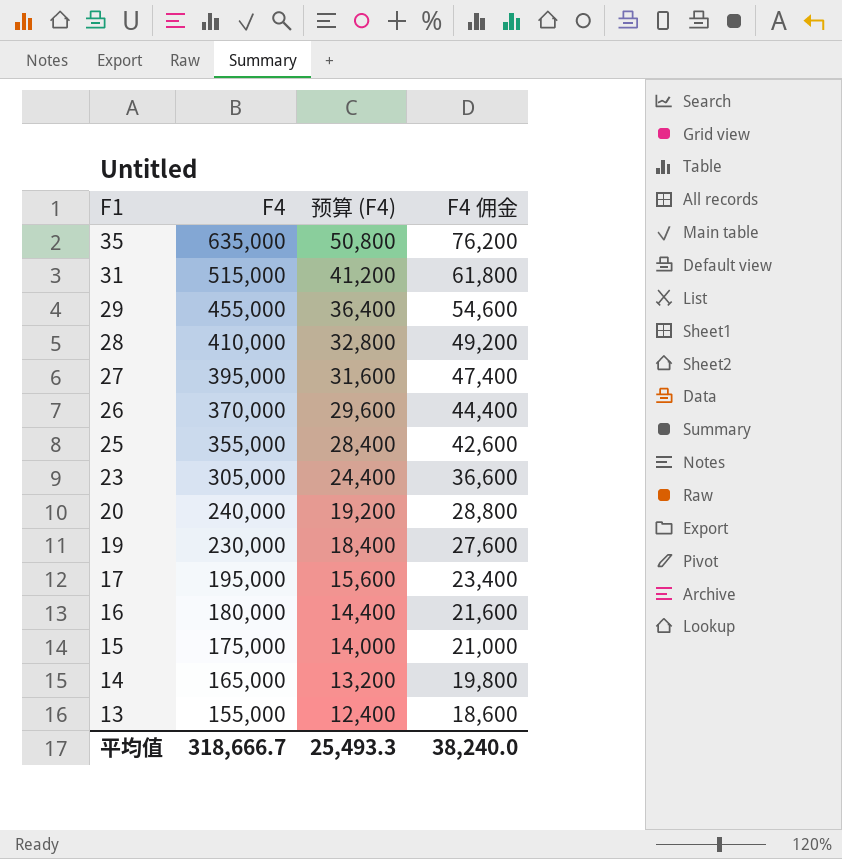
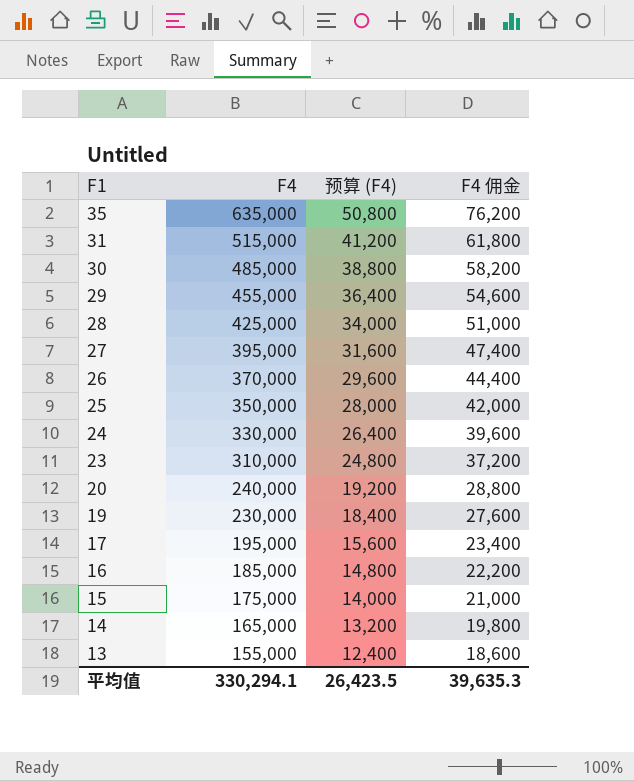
row 30: none -> 485,000 | 38,800 | 58,200
28 | F4: 410,000 -> 425,000
28 | 预算 (F4): 32,800 -> 34,000
28 | F4 佣金: 49,200 -> 51,000
25 | F4: 355,000 -> 350,000
25 | 预算 (F4): 28,400 -> 28,000
25 | F4 佣金: 42,600 -> 42,000
row 24: none -> 330,000 | 26,400 | 39,600
23 | F4: 305,000 -> 310,000
23 | 预算 (F4): 24,400 -> 24,800
23 | F4 佣金: 36,600 -> 37,200
16 | F4: 180,000 -> 185,000
16 | 预算 (F4): 14,400 -> 14,800
16 | F4 佣金: 21,600 -> 22,200
平均值 | F4: 318,666.7 -> 330,294.1
平均值 | 预算 (F4): 25,493.3 -> 26,423.5
平均值 | F4 佣金: 38,240.0 -> 39,635.3

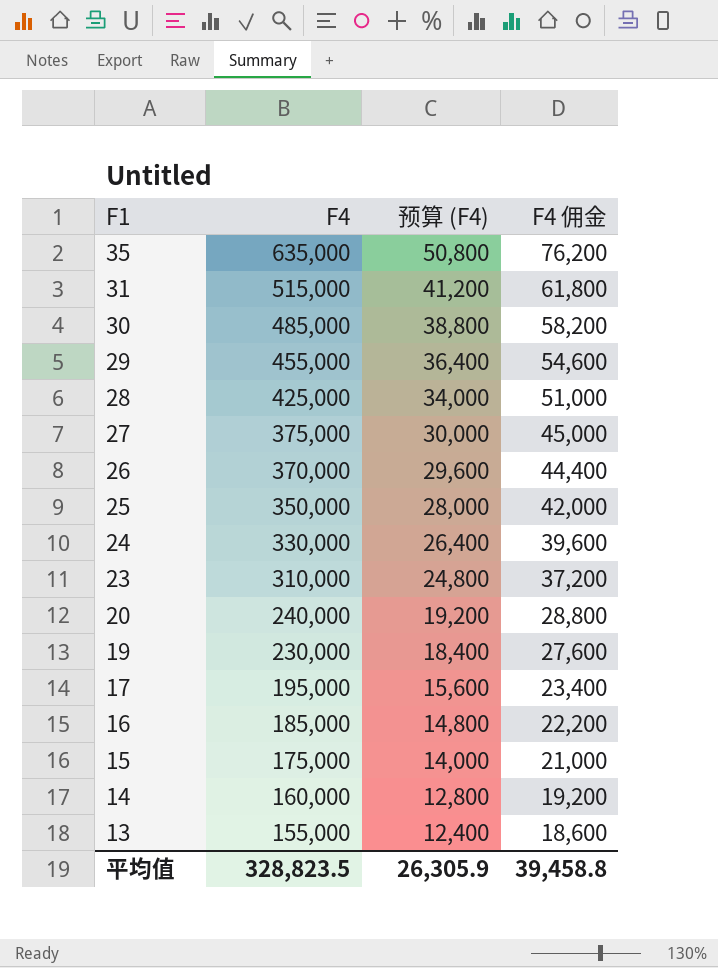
27 | F4: 395,000 -> 375,000
27 | 预算 (F4): 31,600 -> 30,000
27 | F4 佣金: 47,400 -> 45,000
14 | F4: 165,000 -> 160,000
14 | 预算 (F4): 13,200 -> 12,800
14 | F4 佣金: 19,800 -> 19,200
平均值 | F4: 330,294.1 -> 328,823.5
平均值 | 预算 (F4): 26,423.5 -> 26,305.9
平均值 | F4 佣金: 39,635.3 -> 39,458.8

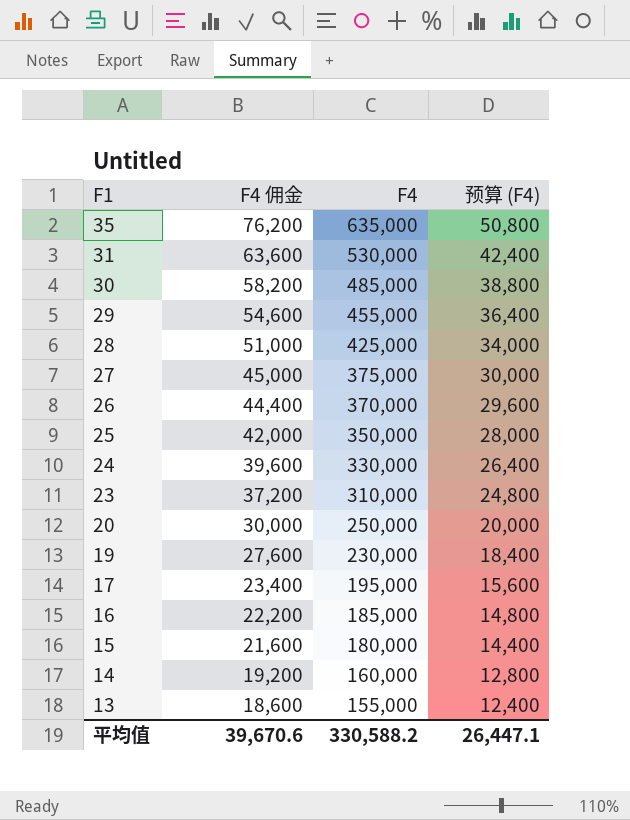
column F4 佣金 | position: 4 -> 2
31 | F4 佣金: 61,800 -> 63,600
31 | F4: 515,000 -> 530,000
31 | 预算 (F4): 41,200 -> 42,400
20 | F4 佣金: 28,800 -> 30,000
20 | F4: 240,000 -> 250,000
20 | 预算 (F4): 19,200 -> 20,000
15 | F4 佣金: 21,000 -> 21,600
15 | F4: 175,000 -> 180,000
15 | 预算 (F4): 14,000 -> 14,400
平均值 | F4 佣金: 39,458.8 -> 39,670.6
平均值 | F4: 328,823.5 -> 330,588.2
平均值 | 预算 (F4): 26,305.9 -> 26,447.1

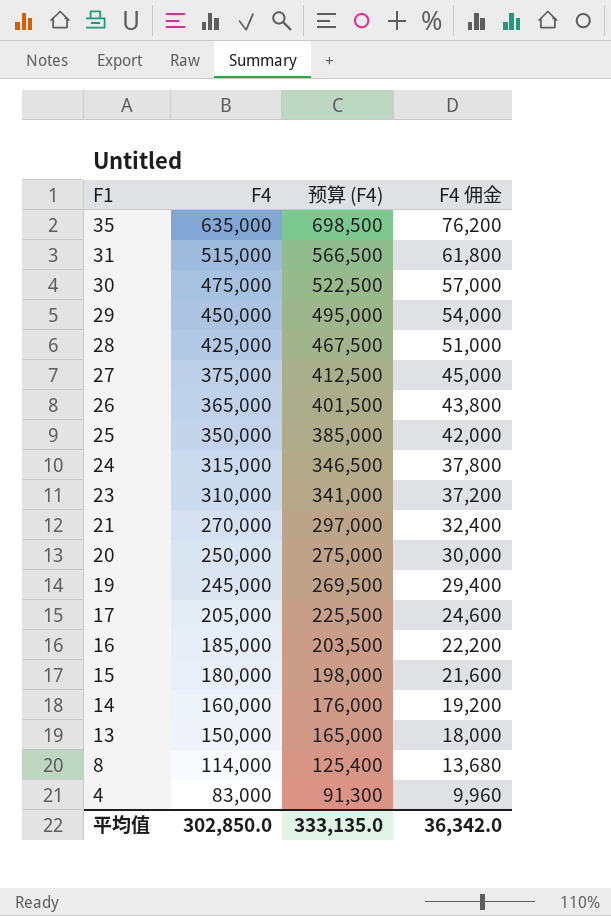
column 预算 (F4) | formula: [F4] * 0.08 -> [F4] * 1.1
column F4 佣金 | position: 2 -> 4
31 | F4: 530,000 -> 515,000
31 | F4 佣金: 63,600 -> 61,800
30 | F4: 485,000 -> 475,000
30 | F4 佣金: 58,200 -> 57,000
29 | F4: 455,000 -> 450,000
29 | F4 佣金: 54,600 -> 54,000
26 | F4: 370,000 -> 365,000
26 | F4 佣金: 44,400 -> 43,800
24 | F4: 330,000 -> 315,000
24 | F4 佣金: 39,600 -> 37,800
row 21: none -> 270,000 | 297,000 | 32,400
19 | F4: 230,000 -> 245,000
19 | F4 佣金: 27,600 -> 29,400
17 | F4: 195,000 -> 205,000
17 | F4 佣金: 23,400 -> 24,600
13 | F4: 155,000 -> 150,000
13 | F4 佣金: 18,600 -> 18,000
row 8: none -> 114,000 | 125,400 | 13,680
row 4: none -> 83,000 | 91,300 | 9,960
平均值 | F4: 330,588.2 -> 302,850.0
平均值 | 预算 (F4): 26,447.1 -> 333,135.0
平均值 | F4 佣金: 39,670.6 -> 36,342.0

